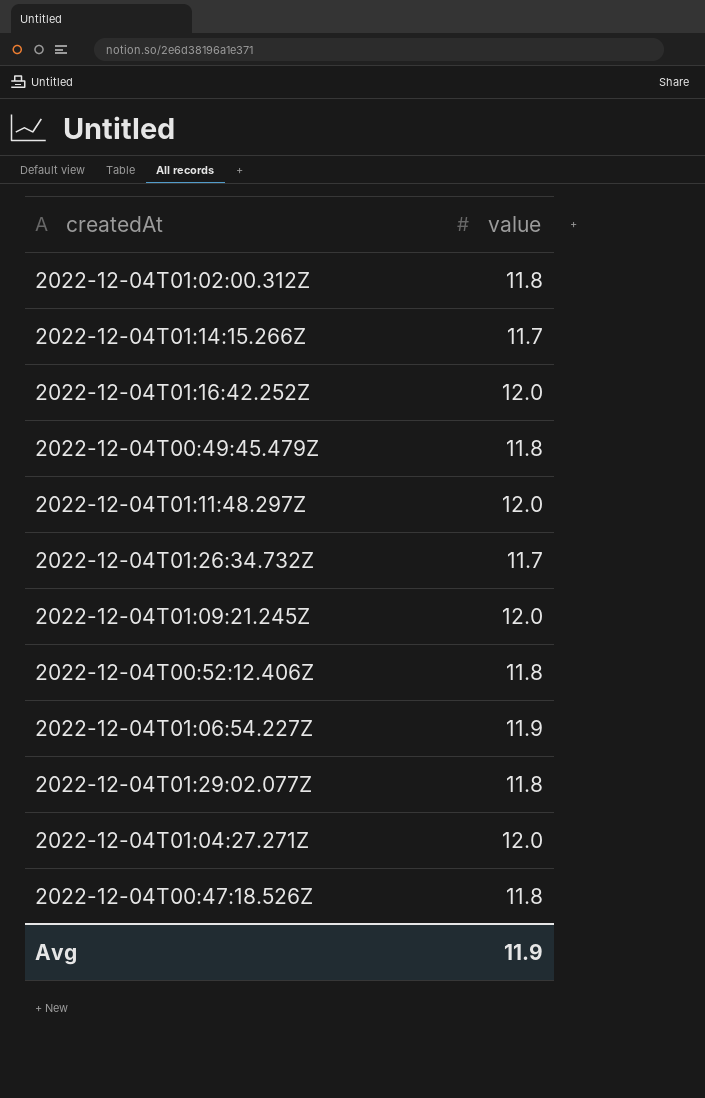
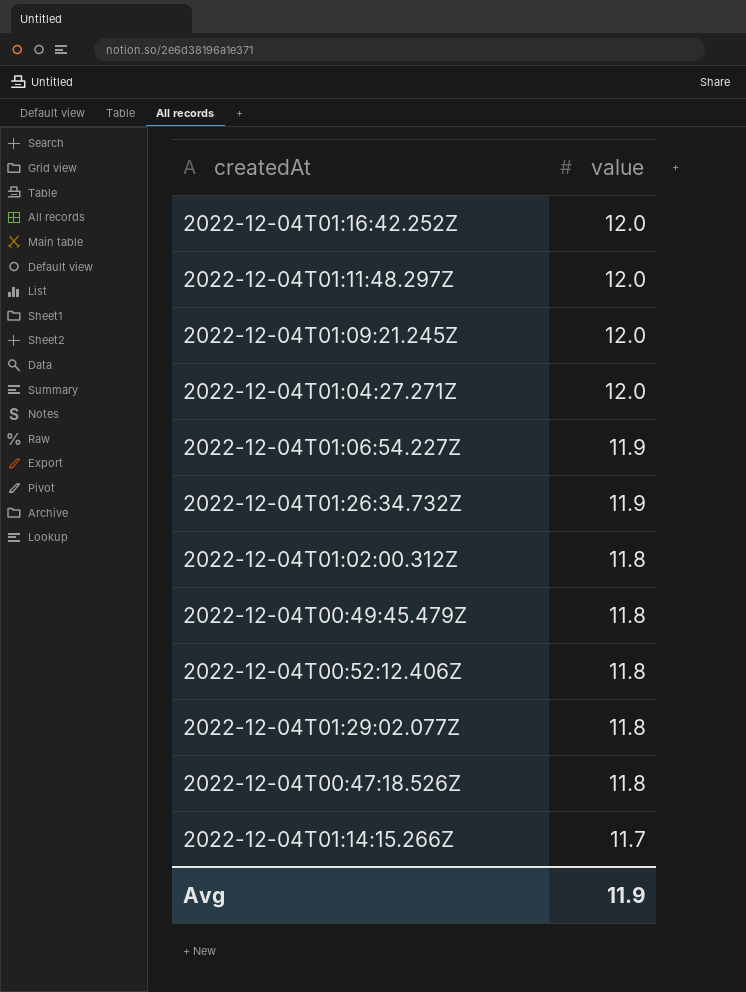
row order: none -> value descending
2022-12-04T01:26:34.732Z | value: 11.7 -> 11.9

